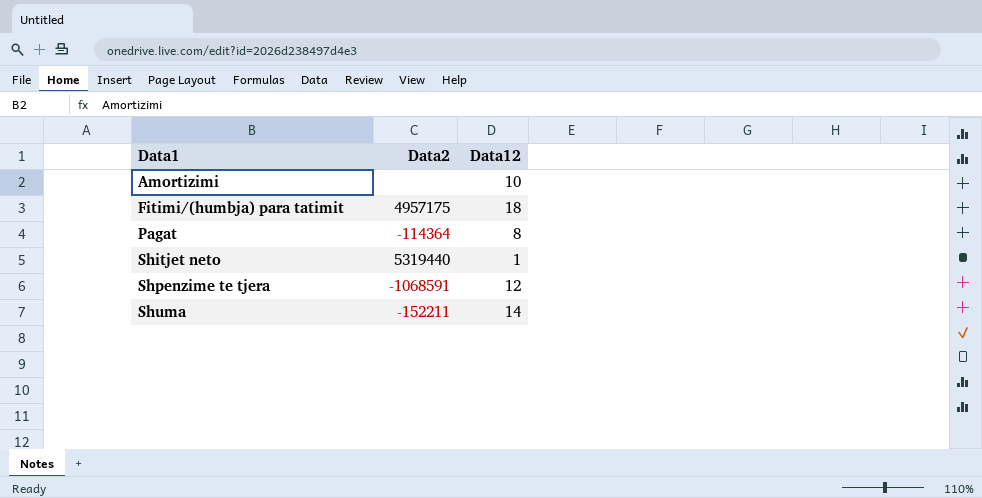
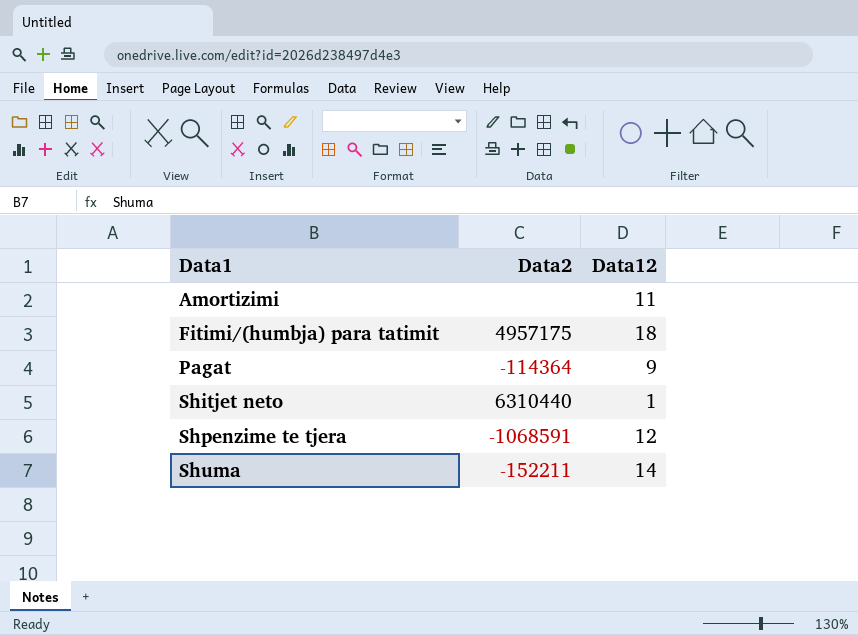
Amortizimi | Data12: 10 -> 11
Pagat | Data12: 8 -> 9
Shitjet neto | Data2: 5319440 -> 6310440

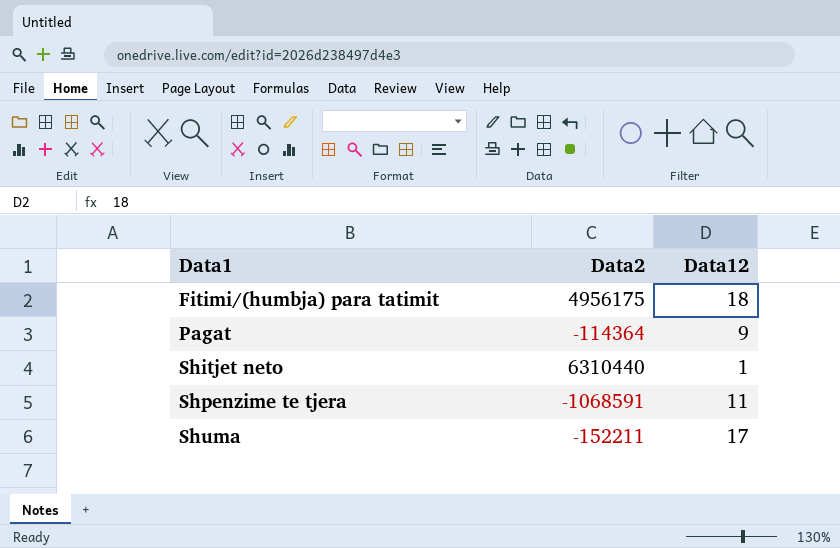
row Amortizimi: none | 11 -> none
Fitimi/(humbja) para tatimit | Data2: 4957175 -> 4956175
Shpenzime te tjera | Data12: 12 -> 11
Shuma | Data12: 14 -> 17

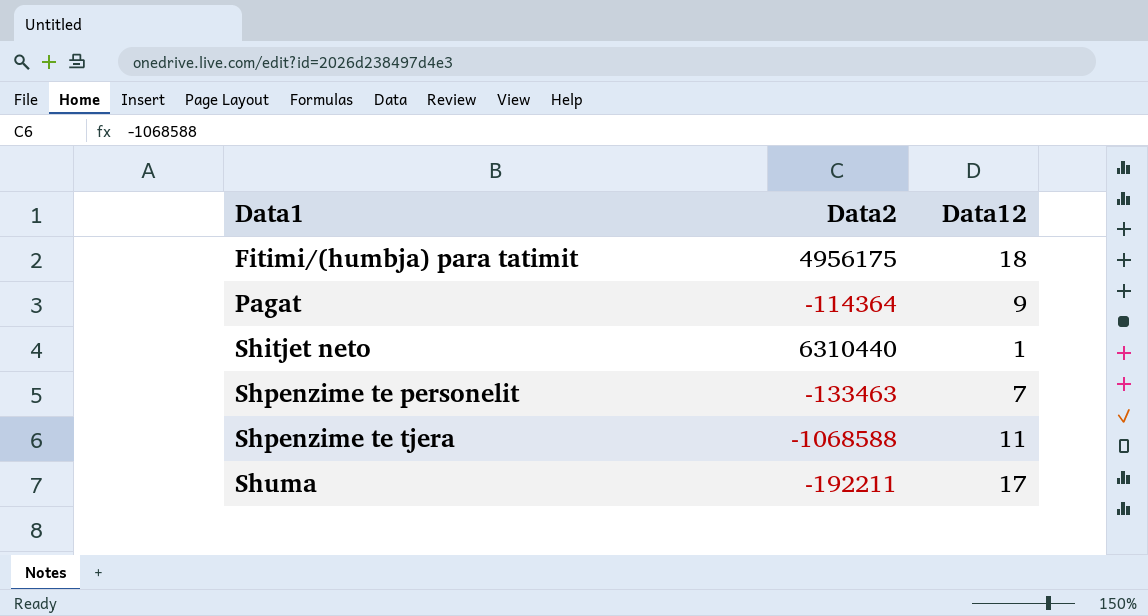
row Shpenzime te personelit: none -> -133463 | 7
Shpenzime te tjera | Data2: -1068591 -> -1068588
Shuma | Data2: -152211 -> -192211

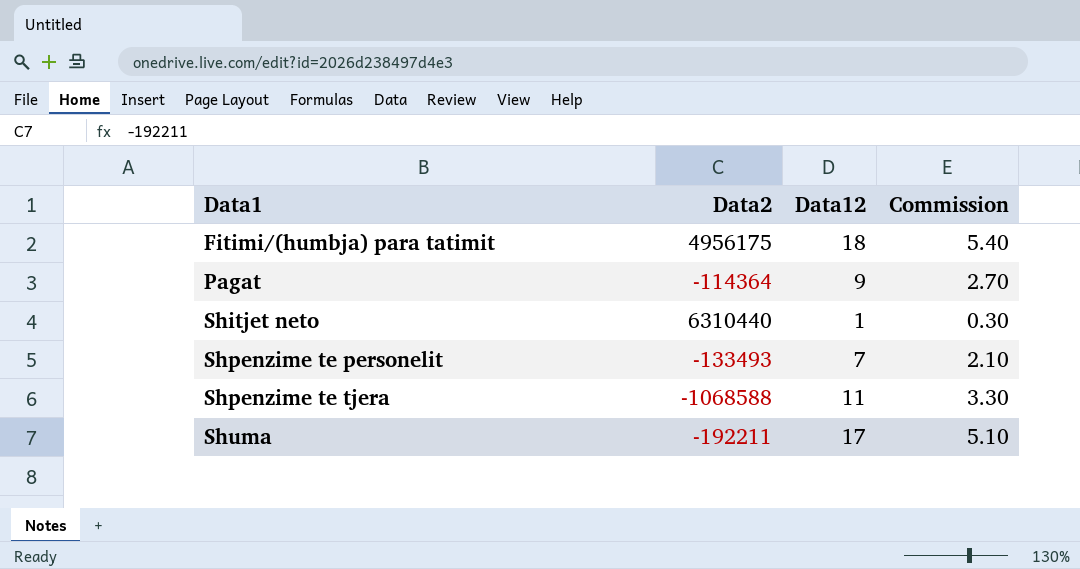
column Commission | formula: none -> [Data12] * 0.3
Shpenzime te personelit | Data2: -133463 -> -133493

